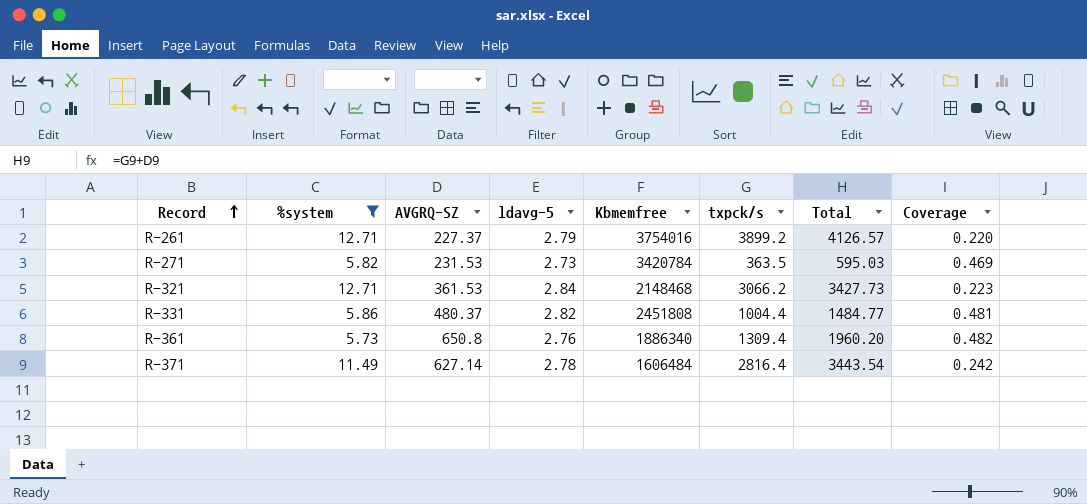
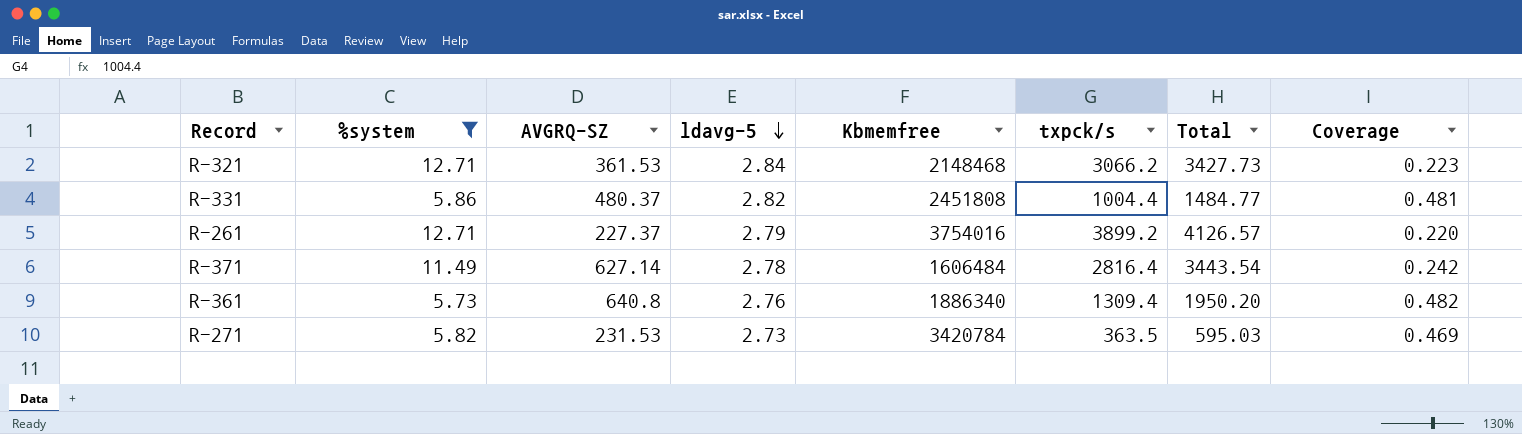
row order: Record ascending -> ldavg-5 descending
R-361 | AVGRQ-SZ: 650.8 -> 640.8
R-361 | Total: 1960.20 -> 1950.20

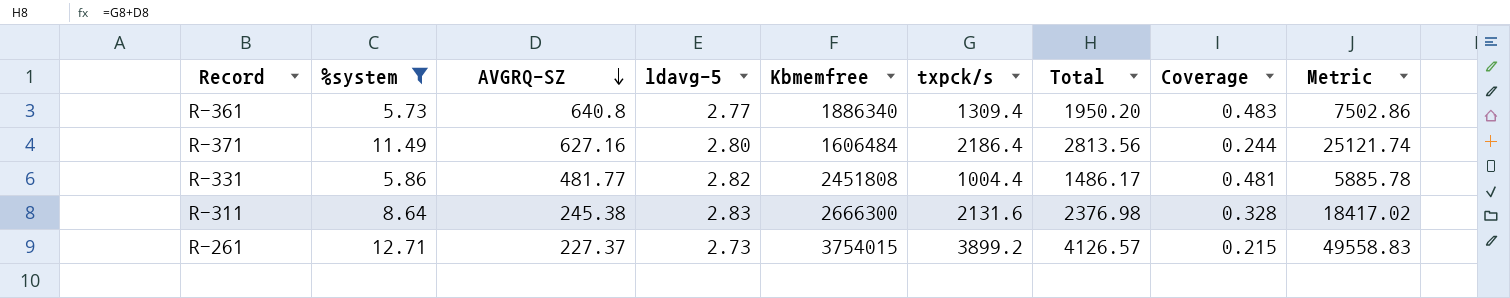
row order: ldavg-5 descending -> AVGRQ-SZ descending
column Metric | formula: none -> [%system] * [txpck/s]
row R-321: 12.71 | 361.53 | 2.84 | 2148468 | 3066.2 | 3427.73 | 0.223 -> none
row R-271: 5.82 | 231.53 | 2.73 | 3420784 | 363.5 | 595.03 | 0.469 -> none
R-361 | ldavg-5: 2.76 -> 2.77
R-361 | Coverage: 0.482 -> 0.483
R-371 | AVGRQ-SZ: 627.14 -> 627.16
R-371 | ldavg-5: 2.78 -> 2.80
R-371 | txpck/s: 2816.4 -> 2186.4
R-371 | Total: 3443.54 -> 2813.56
R-371 | Coverage: 0.242 -> 0.244
R-331 | AVGRQ-SZ: 480.37 -> 481.77
R-331 | Total: 1484.77 -> 1486.17
row R-311: none -> 8.64 | 245.38 | 2.83 | 2666300 | 2131.6 | 2376.98 | 0.328 | 18417.02
R-261 | ldavg-5: 2.79 -> 2.73
R-261 | Kbmemfree: 3754016 -> 3754015
R-261 | Coverage: 0.220 -> 0.215

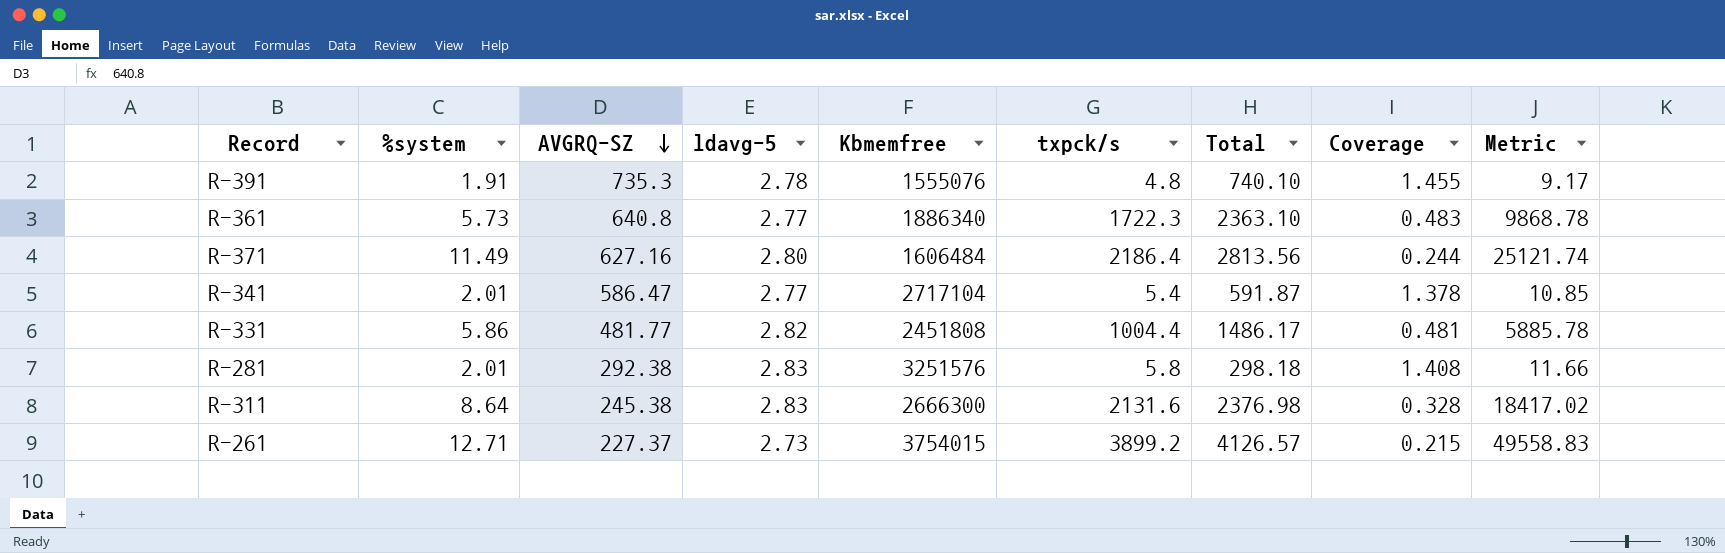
filter: %system >= 5.73 -> none
R-361 | txpck/s: 1309.4 -> 1722.3
R-361 | Total: 1950.20 -> 2363.10
R-361 | Metric: 7502.86 -> 9868.78

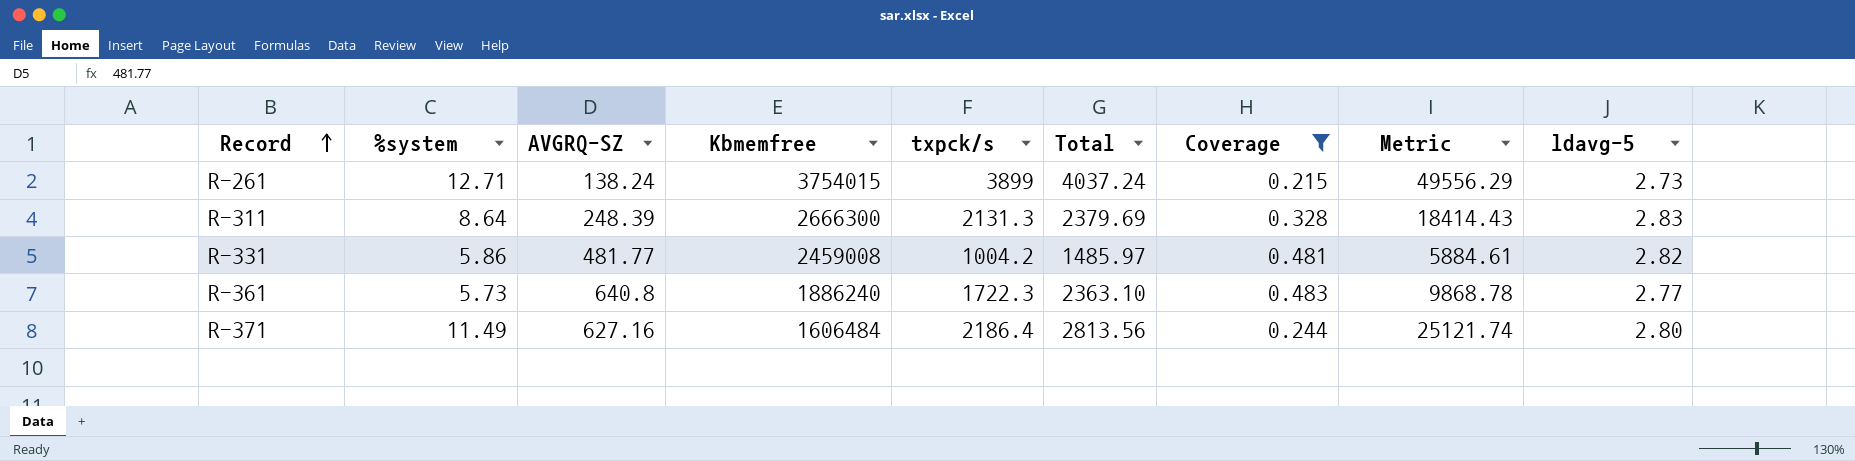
filter: none -> Coverage <= 0.483
row order: AVGRQ-SZ descending -> Record ascending
column ldavg-5 | position: 4 -> 9
R-261 | AVGRQ-SZ: 227.37 -> 138.24
R-261 | txpck/s: 3899.2 -> 3899
R-261 | Total: 4126.57 -> 4037.24
R-261 | Metric: 49558.83 -> 49556.29
R-311 | AVGRQ-SZ: 245.38 -> 248.39
R-311 | txpck/s: 2131.6 -> 2131.3
R-311 | Total: 2376.98 -> 2379.69
R-311 | Metric: 18417.02 -> 18414.43
R-331 | Kbmemfree: 2451808 -> 2459008
R-331 | txpck/s: 1004.4 -> 1004.2
R-331 | Total: 1486.17 -> 1485.97
R-331 | Metric: 5885.78 -> 5884.61
R-361 | Kbmemfree: 1886340 -> 1886240

